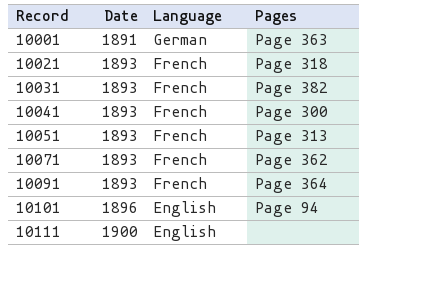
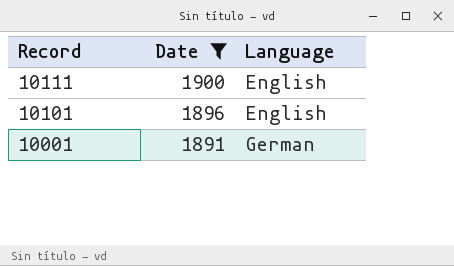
filter: none -> Date != 1893
row order: Record ascending -> Record descending
column Pages | position: 4 -> none

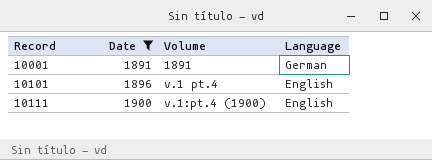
row order: Record descending -> Record ascending
column Volume | position: none -> 3

